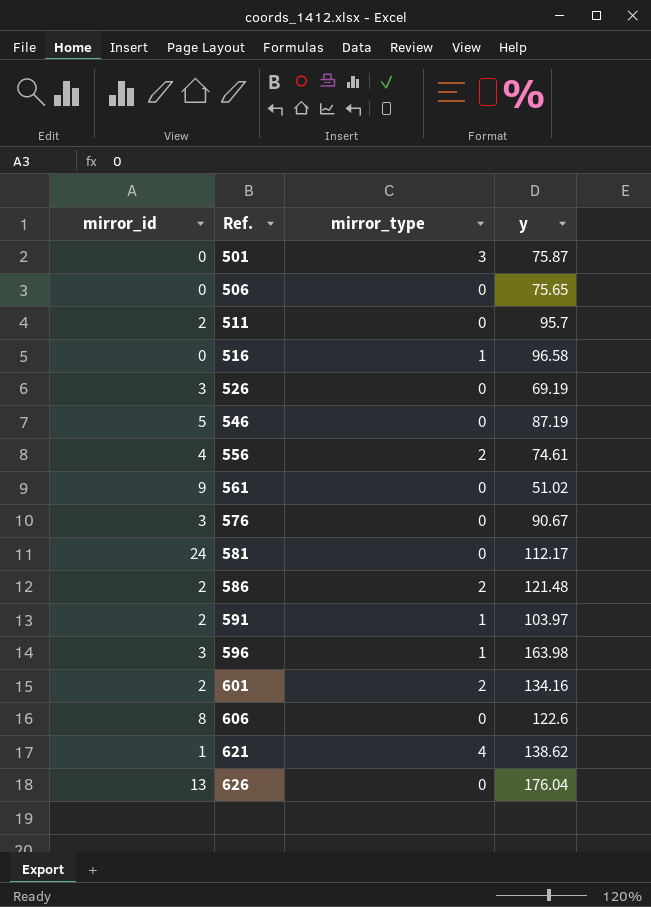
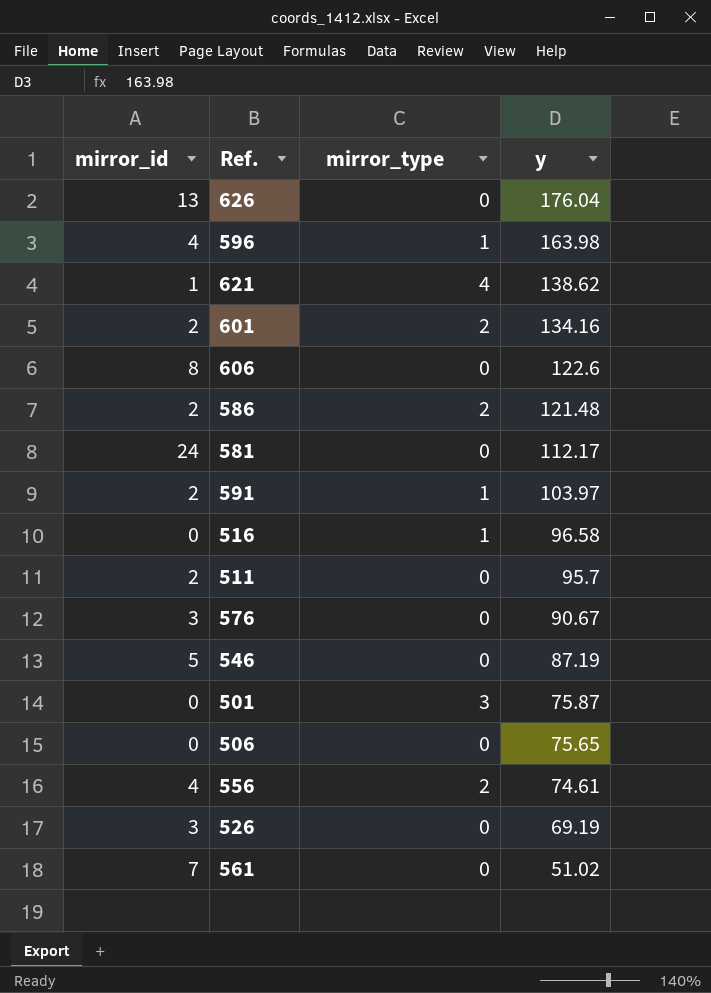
row order: Ref. ascending -> y descending
596 | mirror_id: 3 -> 4
561 | mirror_id: 9 -> 7

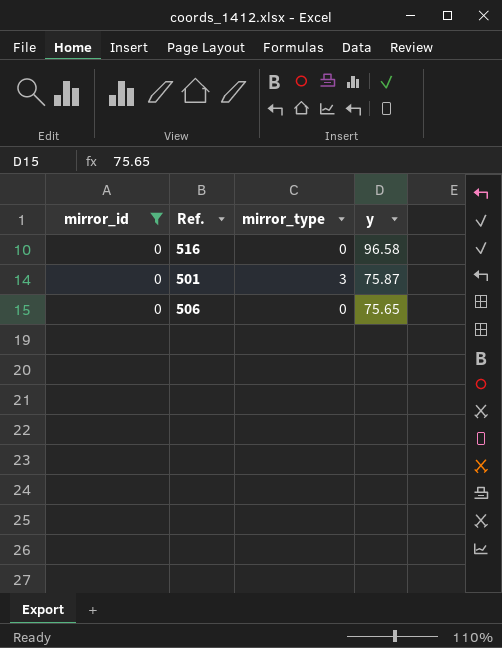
filter: none -> mirror_id = 0
516 | mirror_type: 1 -> 0

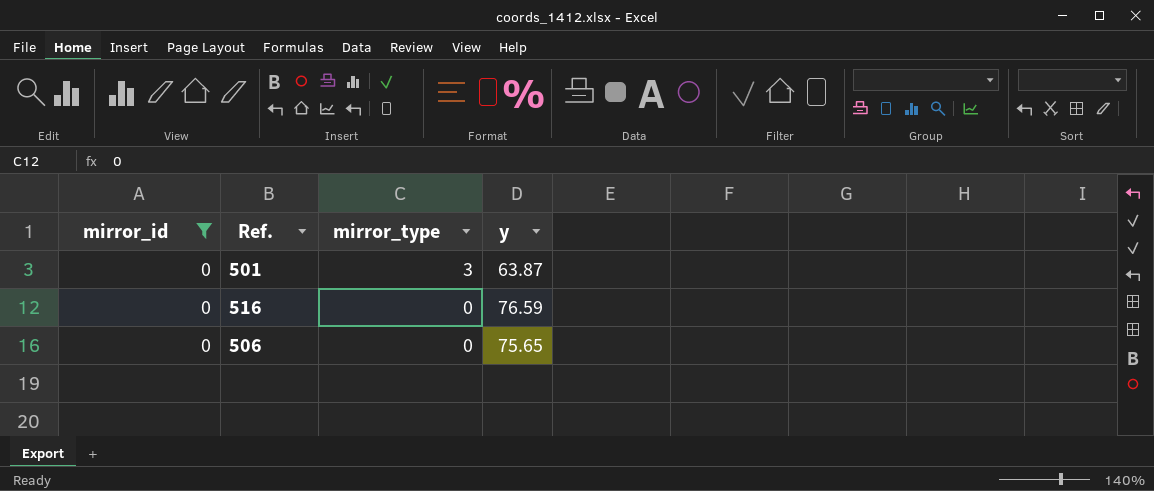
row order: y descending -> mirror_type descending
501 | y: 75.87 -> 63.87
516 | y: 96.58 -> 76.59

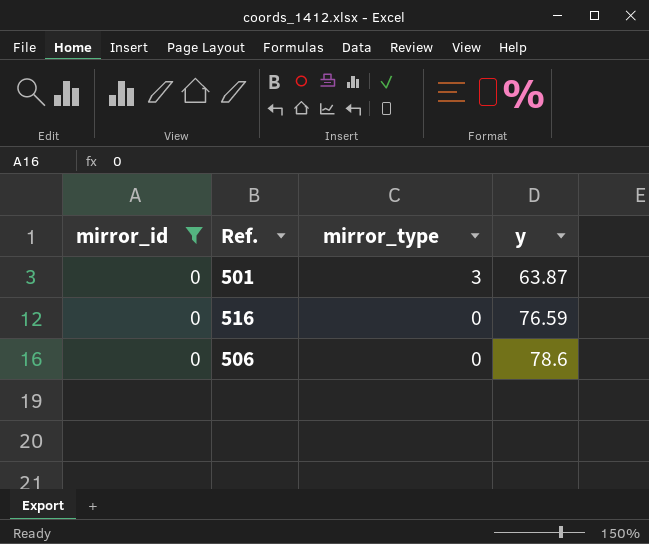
506 | y: 75.65 -> 78.6

